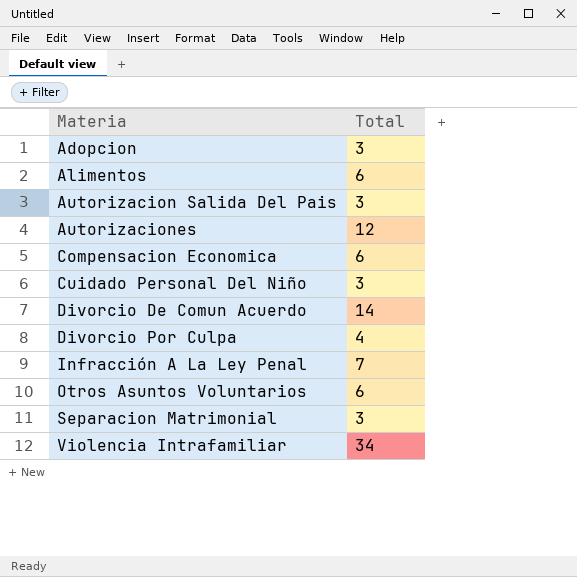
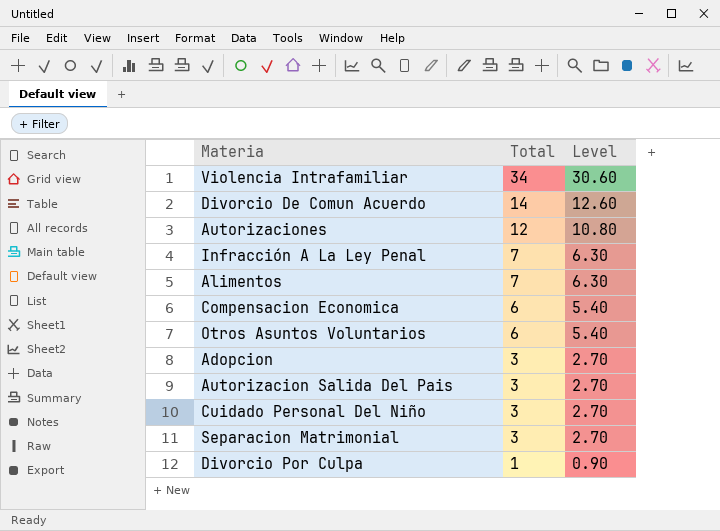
row order: Materia ascending -> Total descending
column Level | formula: none -> [Total] * 0.9
Alimentos | Total: 6 -> 7
Divorcio Por Culpa | Total: 4 -> 1

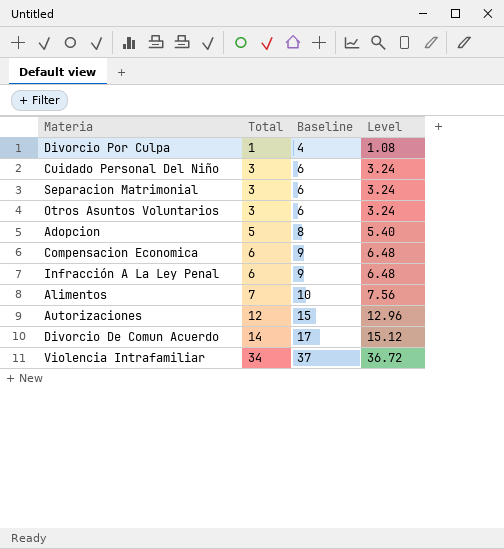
row order: Total descending -> Total ascending
column Baseline | formula: none -> [Total] + 3
column Level | formula: [Total] * 0.9 -> [Total] * 1.08
row Autorizacion Salida Del Pais: 3 | 2.70 -> none
Otros Asuntos Voluntarios | Total: 6 -> 3
Adopcion | Total: 3 -> 5
Infracción A La Ley Penal | Total: 7 -> 6

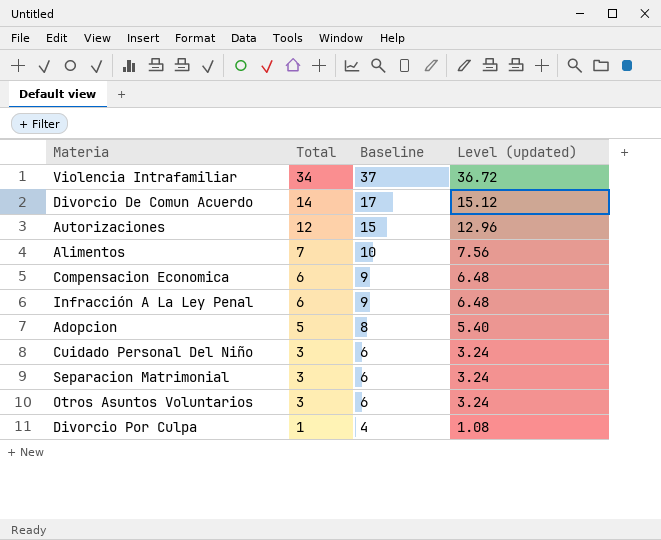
row order: Total ascending -> Total descending
column name: Level -> Level (updated)

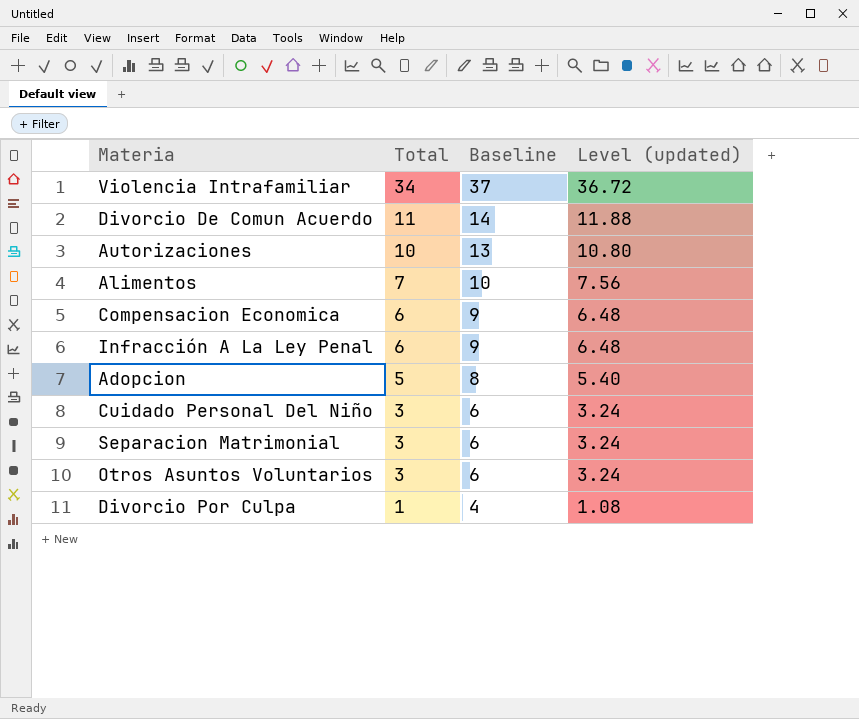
Divorcio De Comun Acuerdo | Total: 14 -> 11
Divorcio De Comun Acuerdo | Baseline: 17 -> 14
Divorcio De Comun Acuerdo | Level (updated): 15.12 -> 11.88
Autorizaciones | Total: 12 -> 10
Autorizaciones | Baseline: 15 -> 13
Autorizaciones | Level (updated): 12.96 -> 10.80

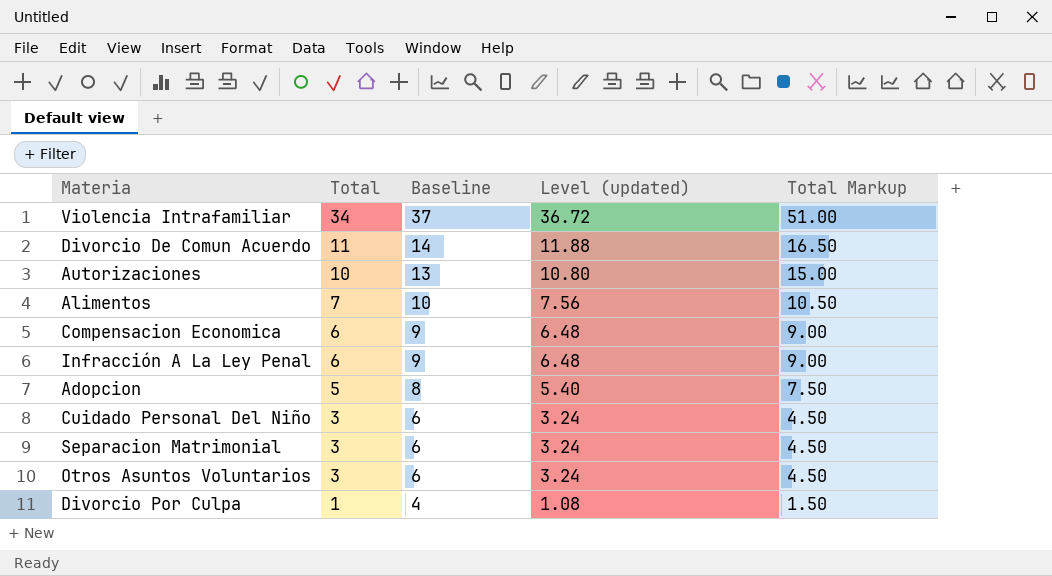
column Total Markup | formula: none -> [Total] * 1.5

